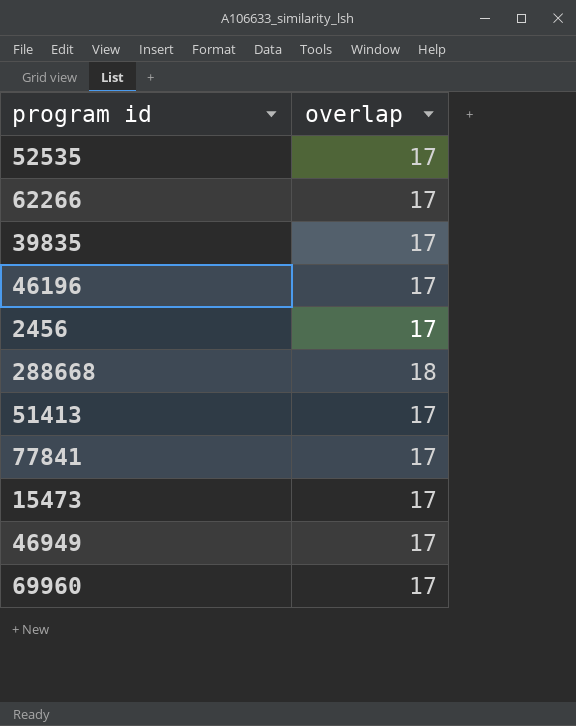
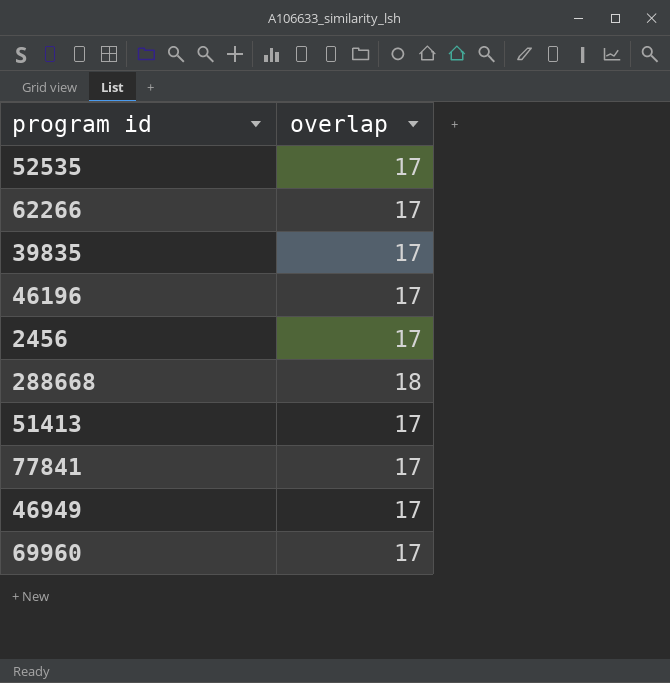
row 15473: 17 -> none

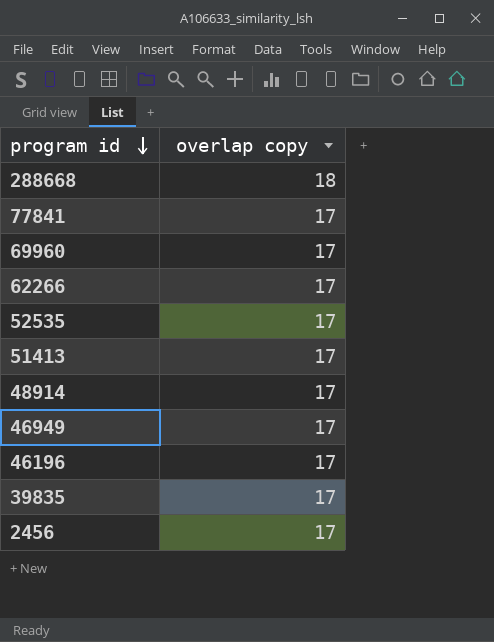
row order: none -> program id descending
column name: overlap -> overlap copy
row 48914: none -> 17

